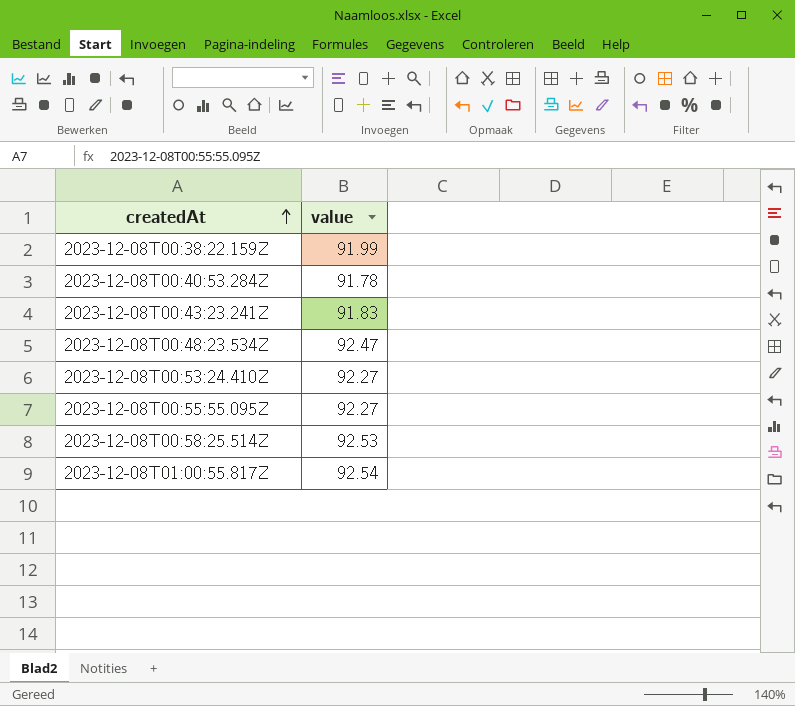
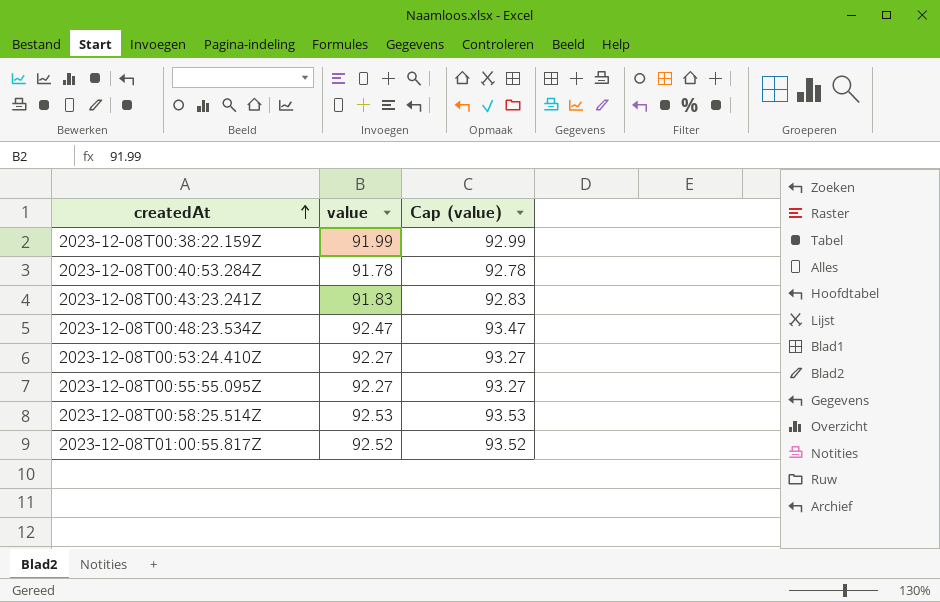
column Cap (value) | formula: none -> [value] + 1
2023-12-08T01:00:55.817Z | value: 92.54 -> 92.52

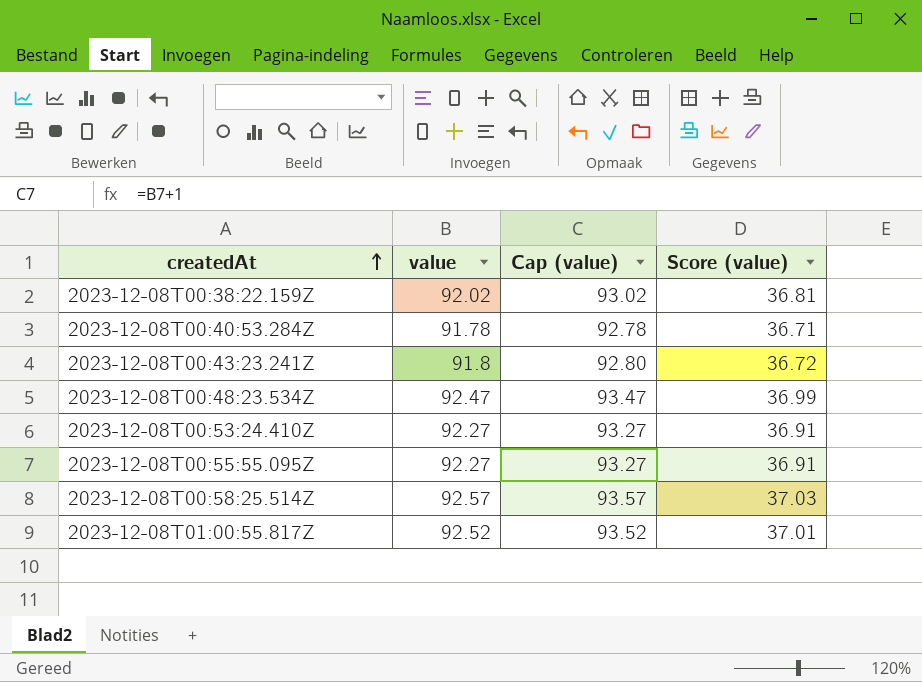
column Score (value) | formula: none -> [value] * 0.4
2023-12-08T00:38:22.159Z | value: 91.99 -> 92.02
2023-12-08T00:38:22.159Z | Cap (value): 92.99 -> 93.02
2023-12-08T00:43:23.241Z | value: 91.83 -> 91.8
2023-12-08T00:43:23.241Z | Cap (value): 92.83 -> 92.80
2023-12-08T00:58:25.514Z | value: 92.53 -> 92.57
2023-12-08T00:58:25.514Z | Cap (value): 93.53 -> 93.57

